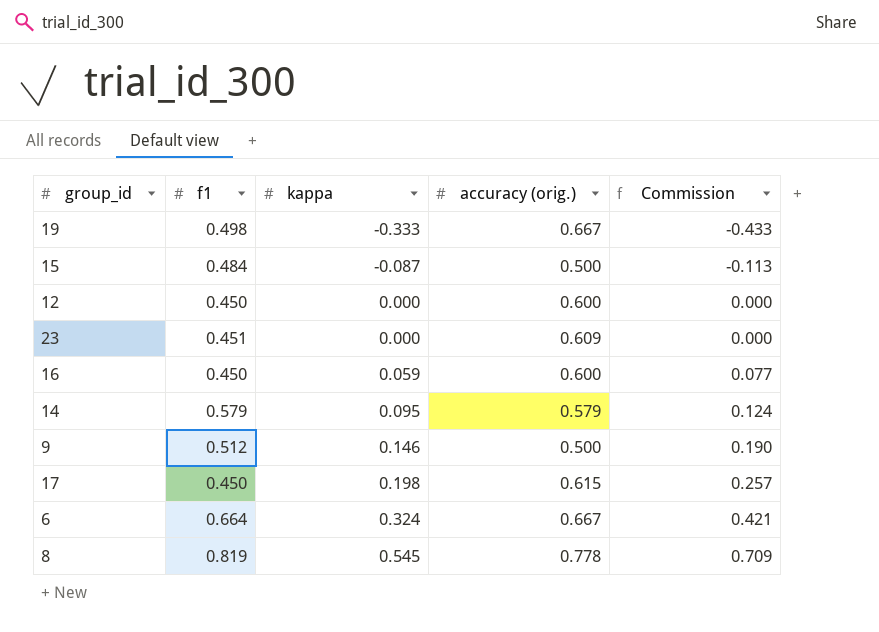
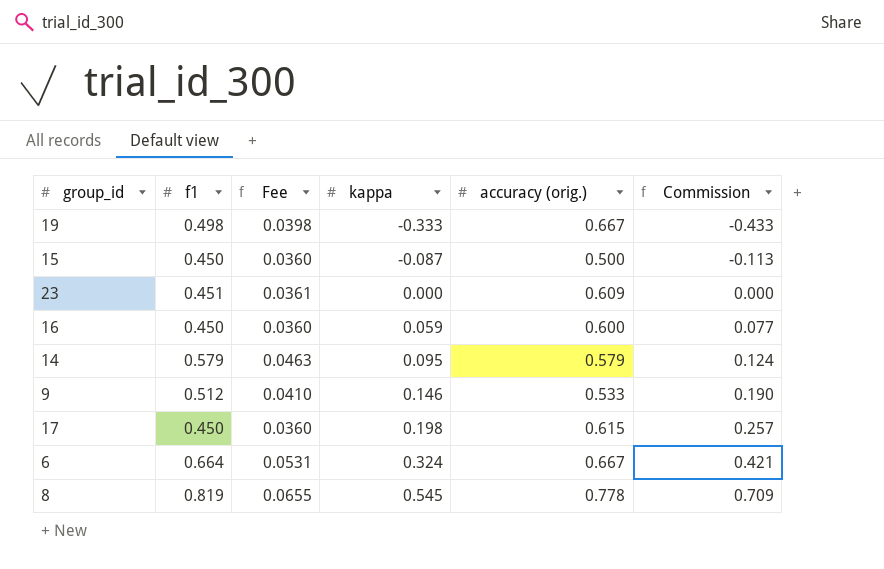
column Fee | formula: none -> [f1] * 0.08
row 12: 0.450 | 0.000 | 0.600 | 0.000 -> none
15 | f1: 0.484 -> 0.450
9 | accuracy (orig.): 0.500 -> 0.533

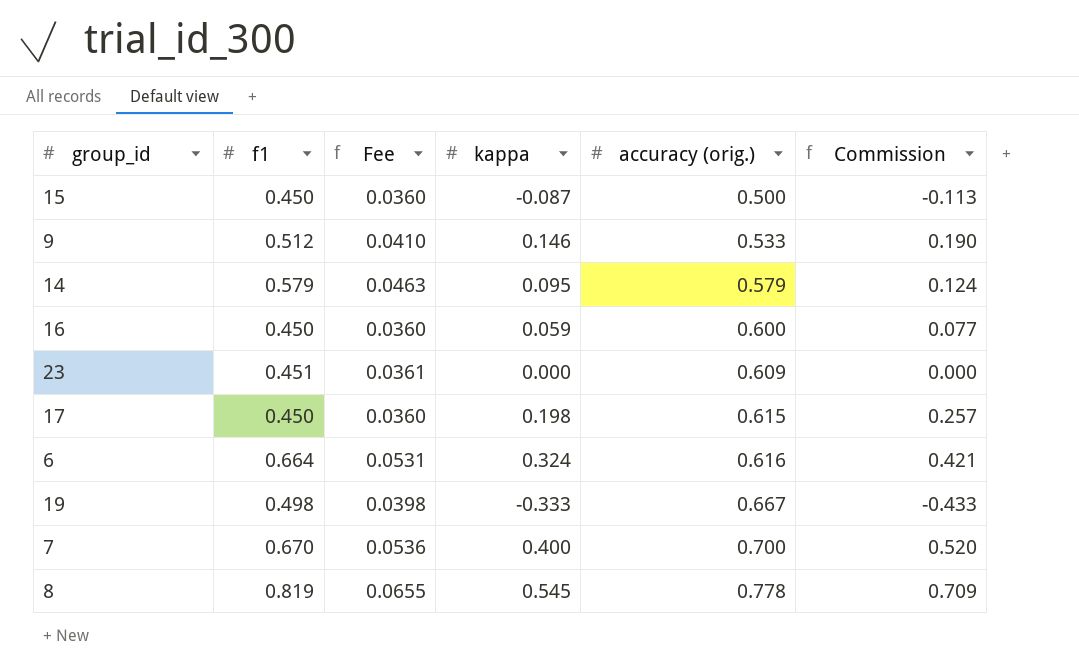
row order: kappa ascending -> accuracy (orig.) ascending
6 | accuracy (orig.): 0.667 -> 0.616
row 7: none -> 0.670 | 0.0536 | 0.400 | 0.700 | 0.520

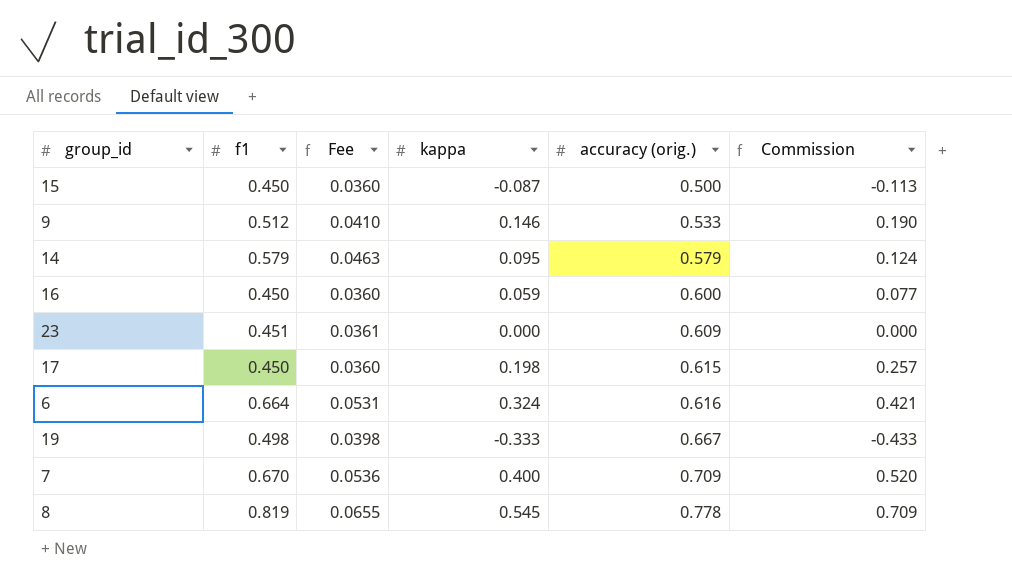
7 | accuracy (orig.): 0.700 -> 0.709

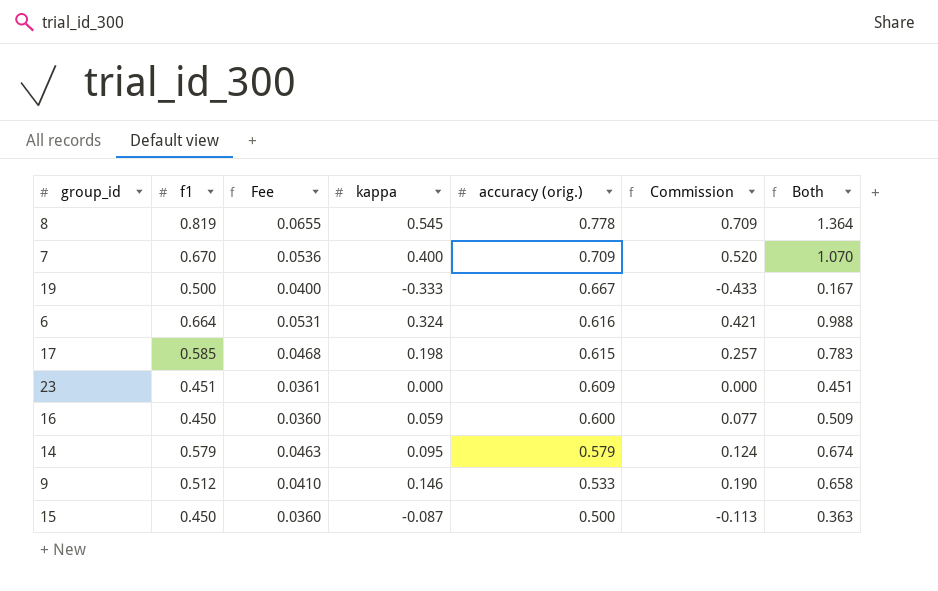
row order: accuracy (orig.) ascending -> accuracy (orig.) descending
column Both | formula: none -> [f1] + [kappa]
19 | f1: 0.498 -> 0.500
19 | Fee: 0.0398 -> 0.0400
17 | f1: 0.450 -> 0.585
17 | Fee: 0.0360 -> 0.0468

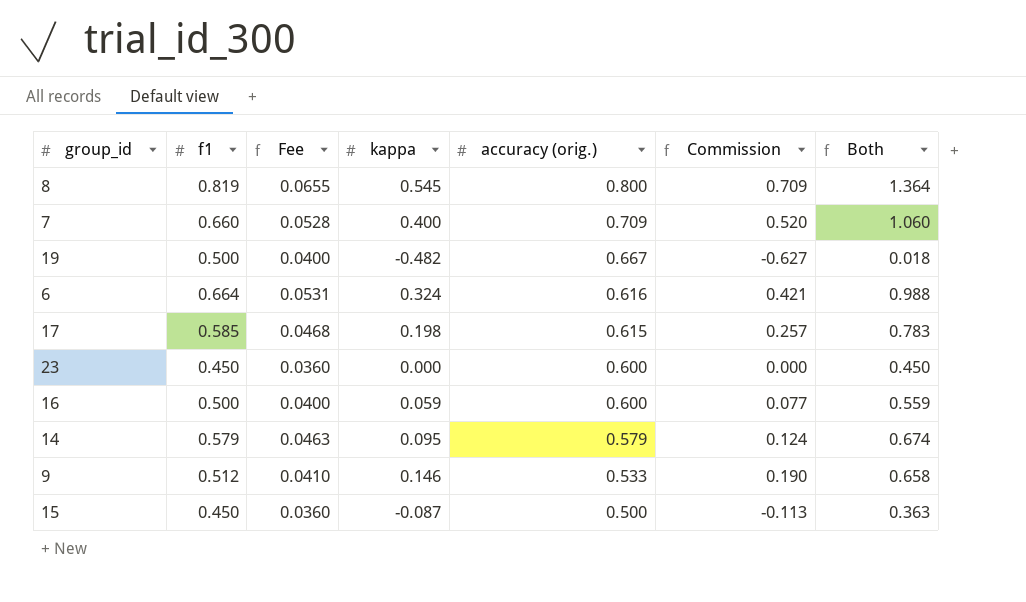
8 | accuracy (orig.): 0.778 -> 0.800
7 | f1: 0.670 -> 0.660
7 | Fee: 0.0536 -> 0.0528
7 | Both: 1.070 -> 1.060
19 | kappa: -0.333 -> -0.482
19 | Commission: -0.433 -> -0.627
19 | Both: 0.167 -> 0.018
23 | f1: 0.451 -> 0.450
23 | Fee: 0.0361 -> 0.0360
23 | accuracy (orig.): 0.609 -> 0.600
23 | Both: 0.451 -> 0.450
16 | f1: 0.450 -> 0.500
16 | Fee: 0.0360 -> 0.0400
16 | Both: 0.509 -> 0.559

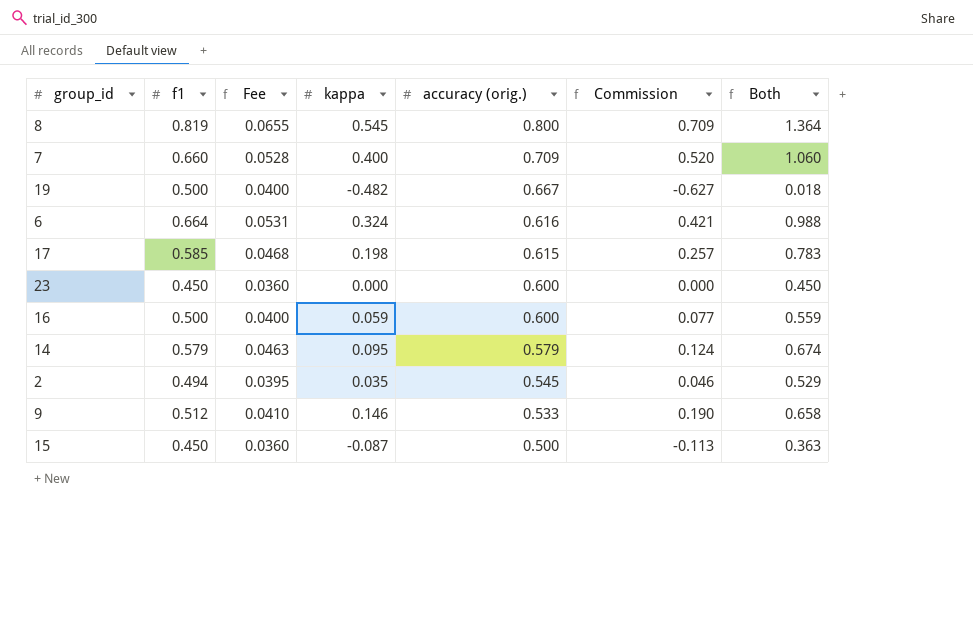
row 2: none -> 0.494 | 0.0395 | 0.035 | 0.545 | 0.046 | 0.529

